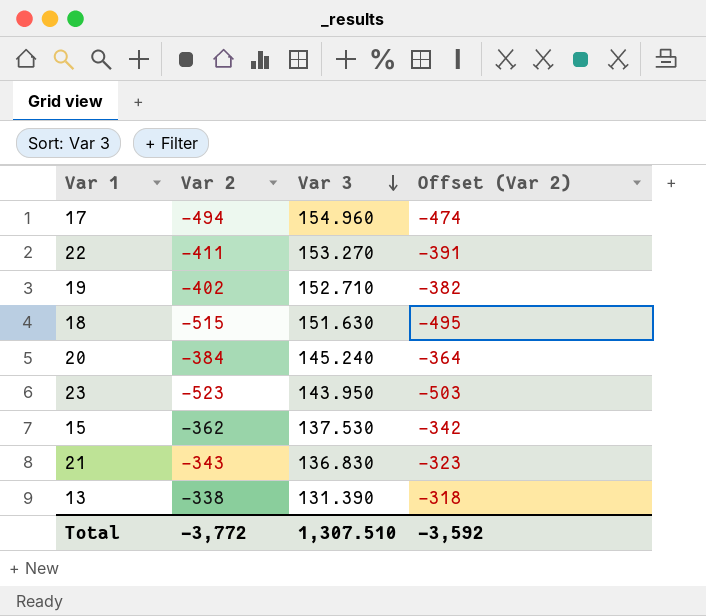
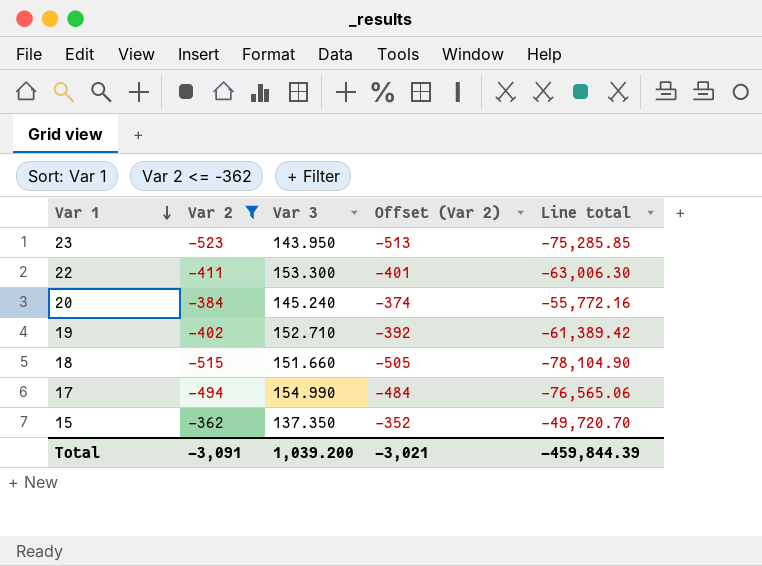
filter: none -> Var 2 <= -362
row order: Var 3 descending -> Var 1 descending
column Offset (Var 2) | formula: [Var 2] + 20 -> [Var 2] + 10
column Line total | formula: none -> [Var 2] * [Var 3]
22 | Var 3: 153.270 -> 153.300
18 | Var 3: 151.630 -> 151.660
17 | Var 3: 154.960 -> 154.990
15 | Var 3: 137.530 -> 137.350
Total | Var 2: -3,772 -> -3,091
Total | Var 3: 1,307.510 -> 1,039.200
Total | Offset (Var 2): -3,592 -> -3,021

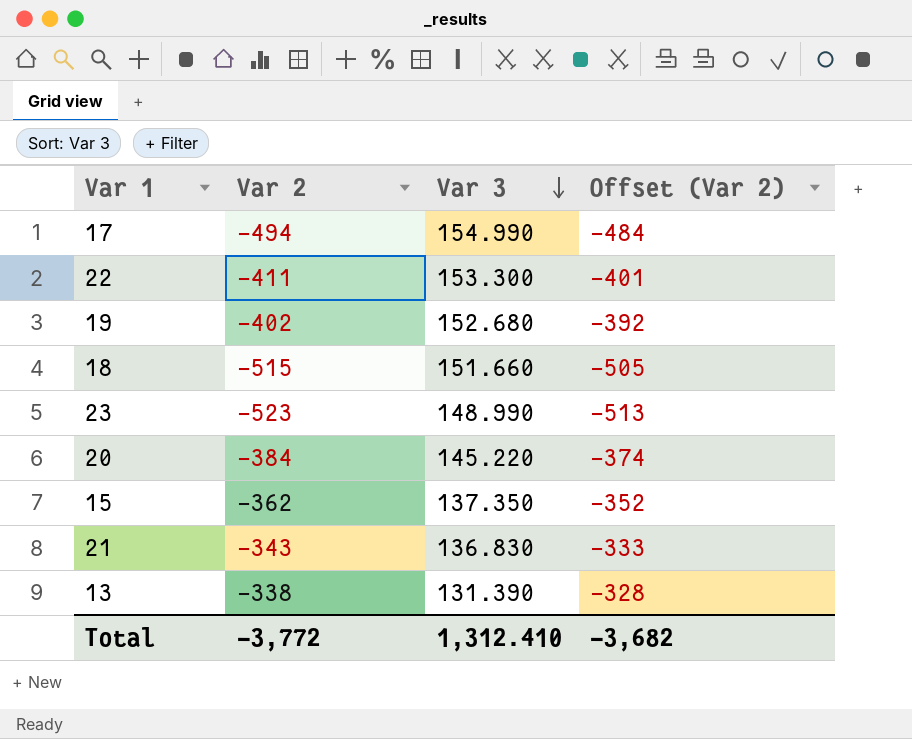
filter: Var 2 <= -362 -> none
row order: Var 1 descending -> Var 3 descending
column Line total | formula: [Var 2] * [Var 3] -> none
19 | Var 3: 152.710 -> 152.680
23 | Var 3: 143.950 -> 148.990
20 | Var 3: 145.240 -> 145.220
Total | Var 2: -3,091 -> -3,772
Total | Var 3: 1,039.200 -> 1,312.410
Total | Offset (Var 2): -3,021 -> -3,682

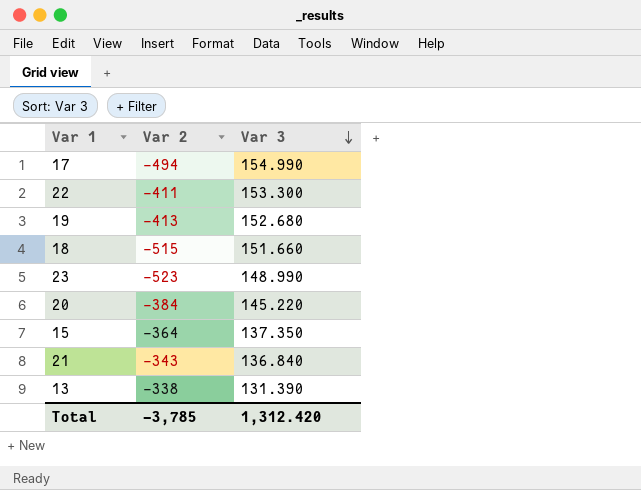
column Offset (Var 2) | formula: [Var 2] + 10 -> none
19 | Var 2: -402 -> -413
15 | Var 2: -362 -> -364
21 | Var 3: 136.830 -> 136.840
Total | Var 2: -3,772 -> -3,785
Total | Var 3: 1,312.410 -> 1,312.420

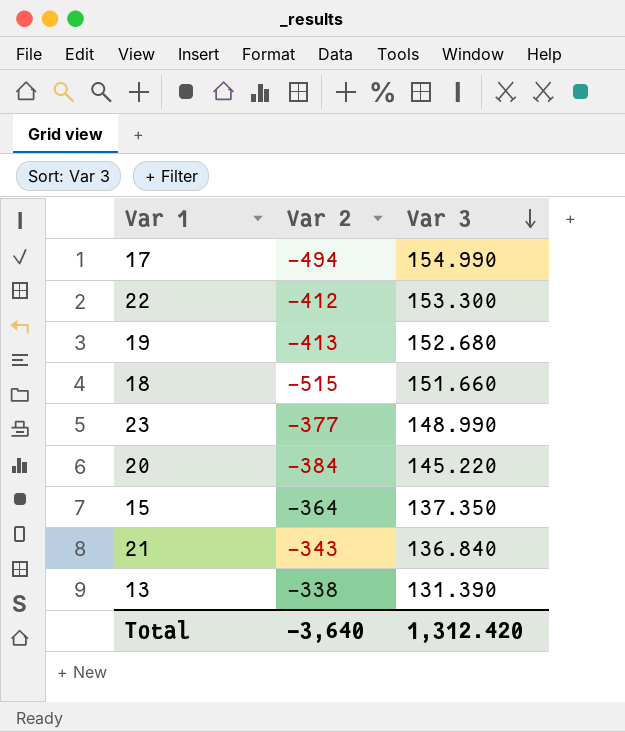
22 | Var 2: -411 -> -412
23 | Var 2: -523 -> -377
Total | Var 2: -3,785 -> -3,640

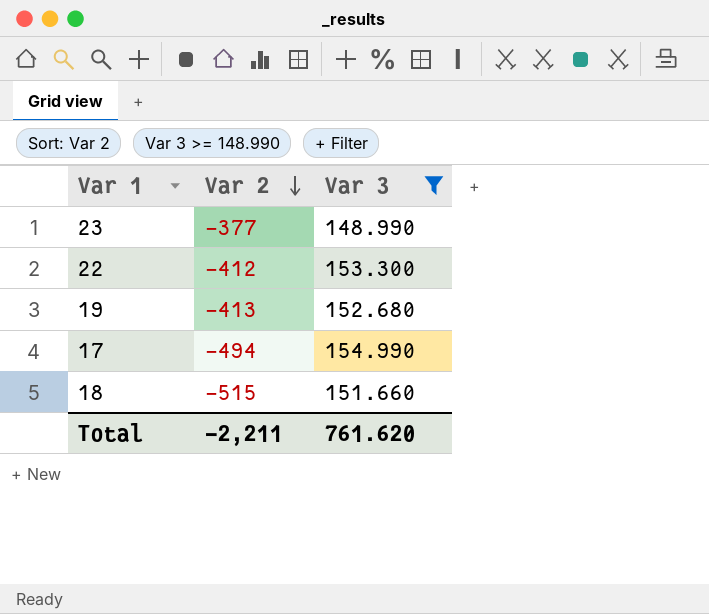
filter: none -> Var 3 >= 148.990
row order: Var 3 descending -> Var 2 descending
Total | Var 2: -3,640 -> -2,211
Total | Var 3: 1,312.420 -> 761.620

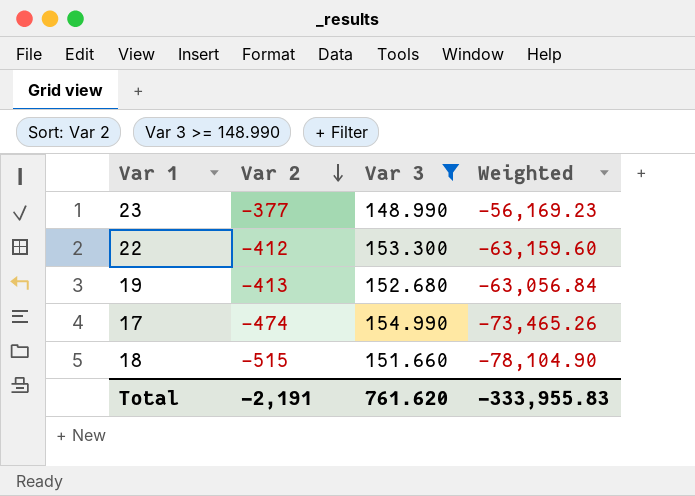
column Weighted | formula: none -> [Var 2] * [Var 3]
17 | Var 2: -494 -> -474
Total | Var 2: -2,211 -> -2,191

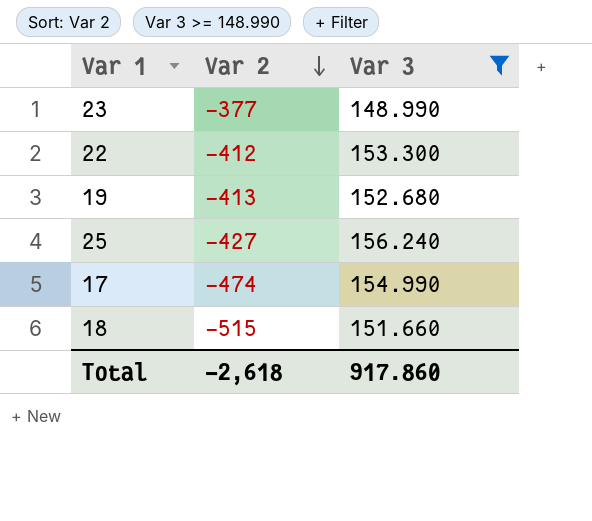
column Weighted | formula: [Var 2] * [Var 3] -> none
row 25: none -> -427 | 156.240
Total | Var 2: -2,191 -> -2,618
Total | Var 3: 761.620 -> 917.860

